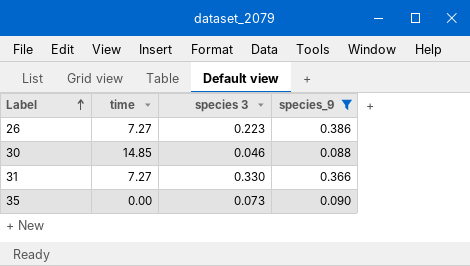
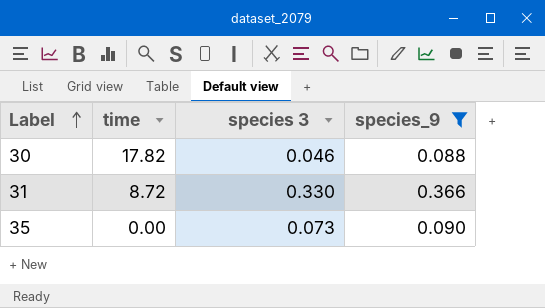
row 26: 7.27 | 0.223 | 0.386 -> none
30 | time: 14.85 -> 17.82
31 | time: 7.27 -> 8.72

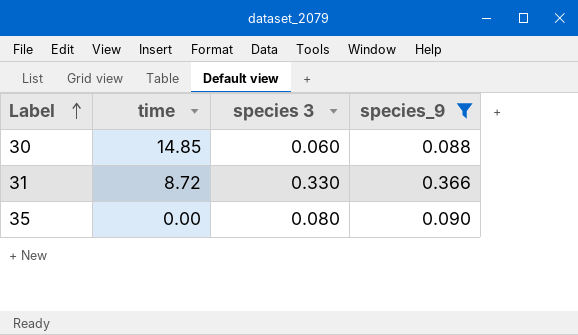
30 | time: 17.82 -> 14.85
30 | species 3: 0.046 -> 0.060
35 | species 3: 0.073 -> 0.080

